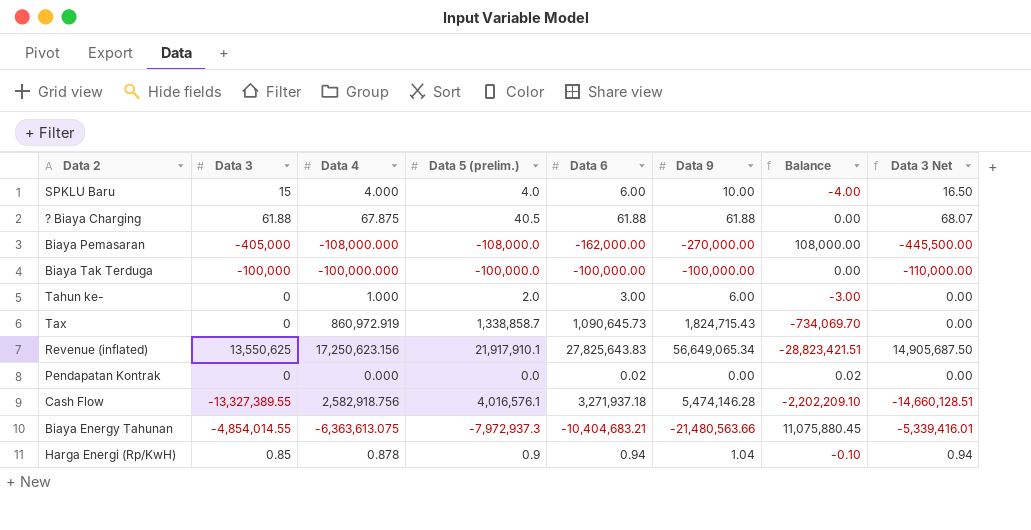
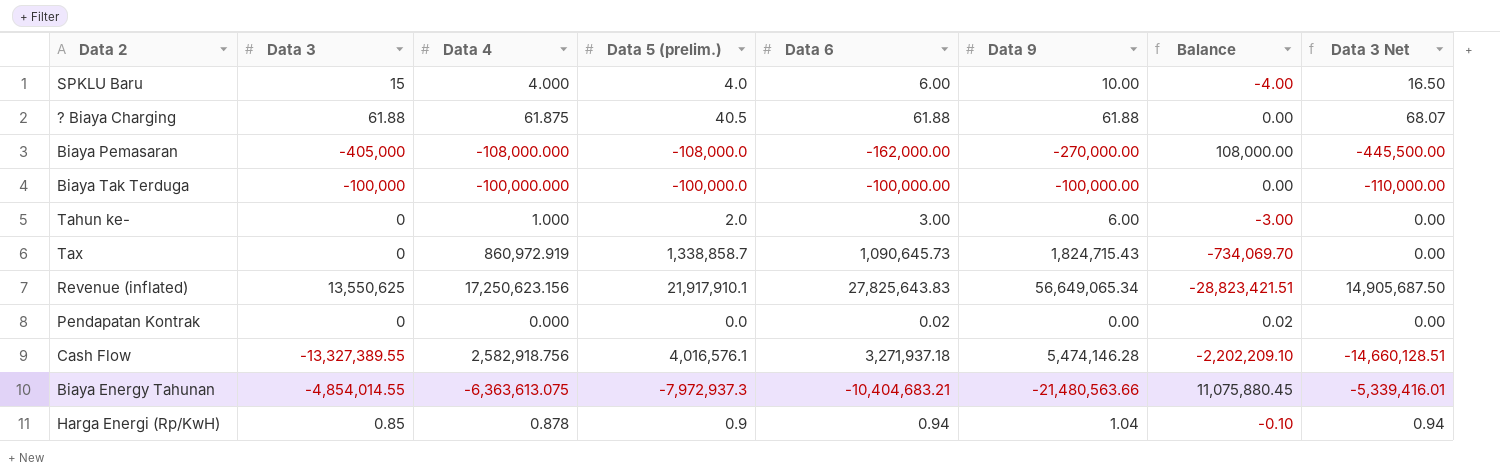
? Biaya Charging | Data 4: 67.875 -> 61.875

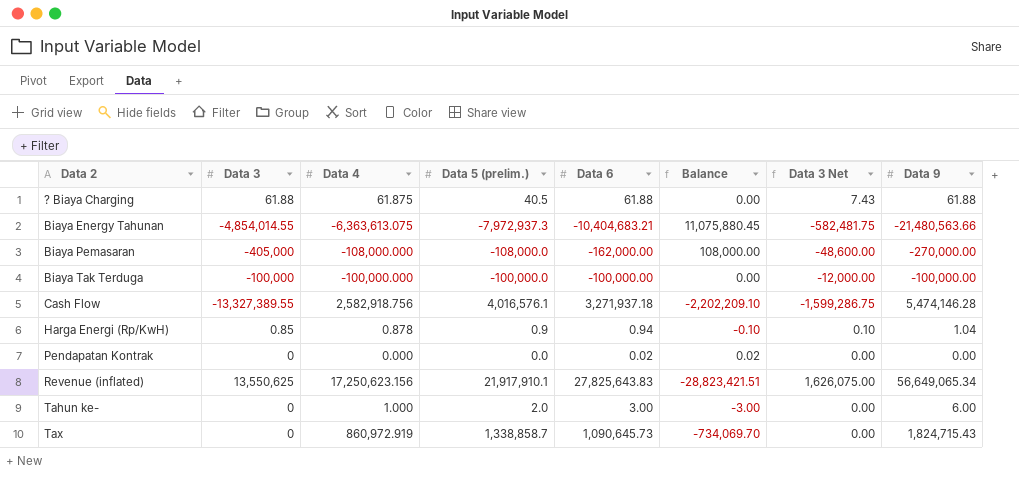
row order: none -> Data 2 ascending
column Data 3 Net | formula: [Data 3] * 1.1 -> [Data 3] * 0.12
column Data 9 | position: 6 -> 8
row SPKLU Baru: 15 | 4.000 | 4.0 | 6.00 | 10.00 | -4.00 | 16.50 -> none

